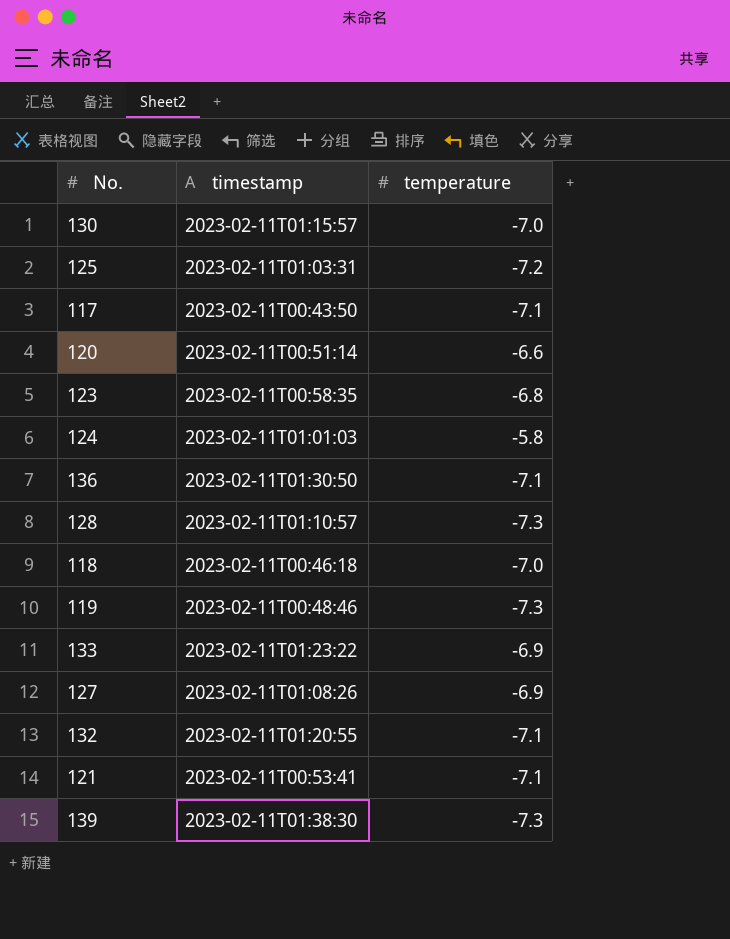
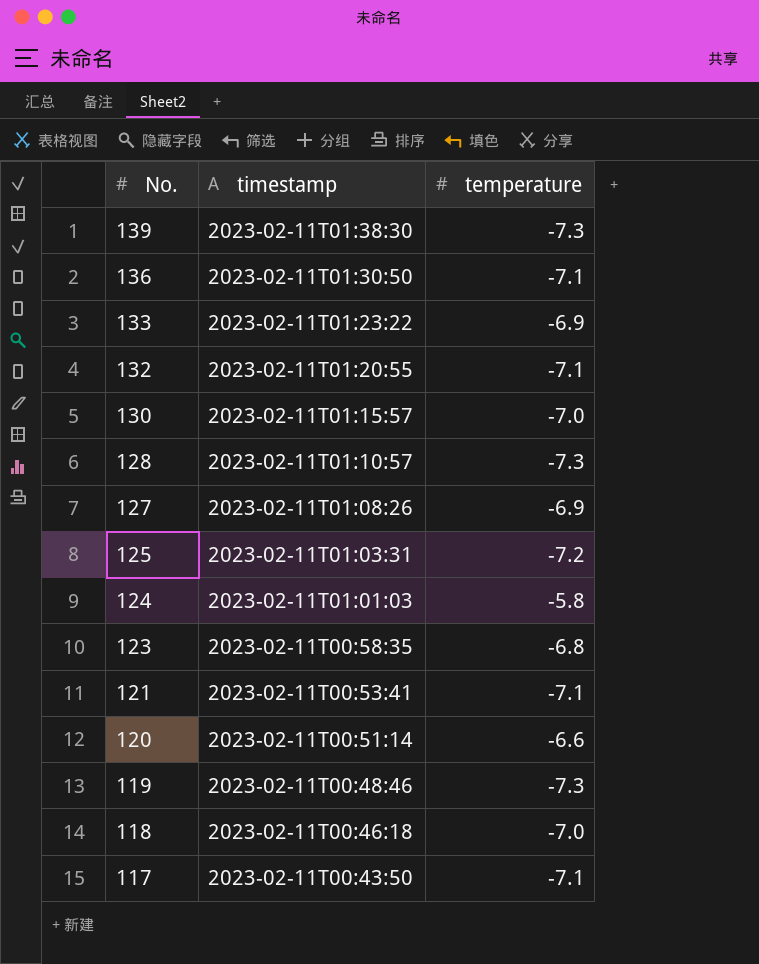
row order: none -> No. descending

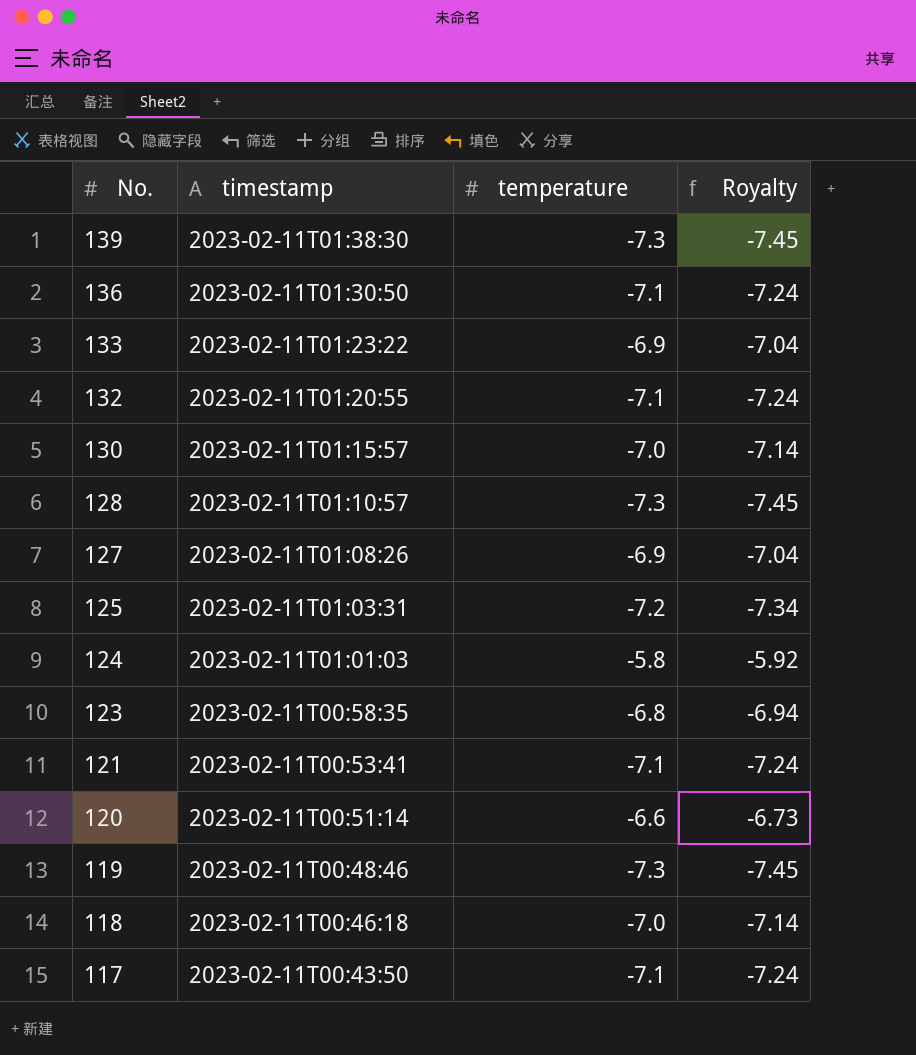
column Royalty | formula: none -> [temperature] * 1.02

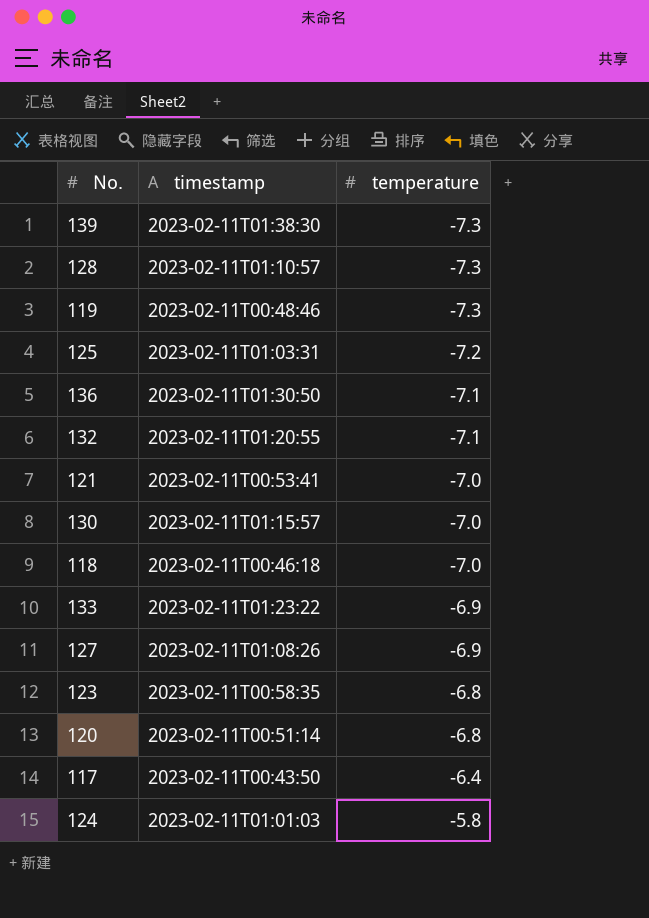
row order: No. descending -> temperature ascending
column Royalty | formula: [temperature] * 1.02 -> none
121 | temperature: -7.1 -> -7.0
120 | temperature: -6.6 -> -6.8
117 | temperature: -7.1 -> -6.4

